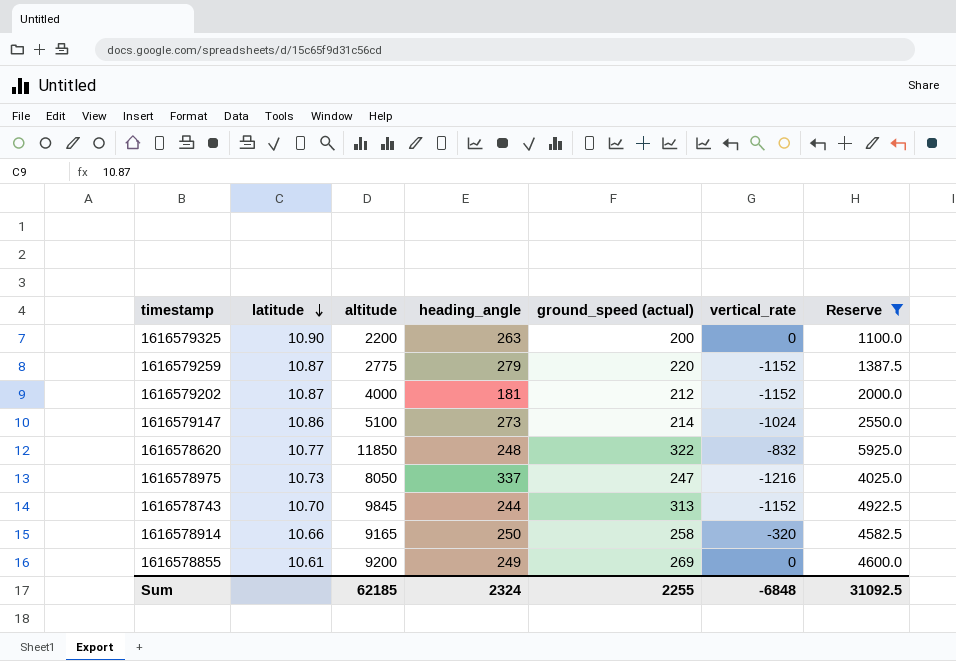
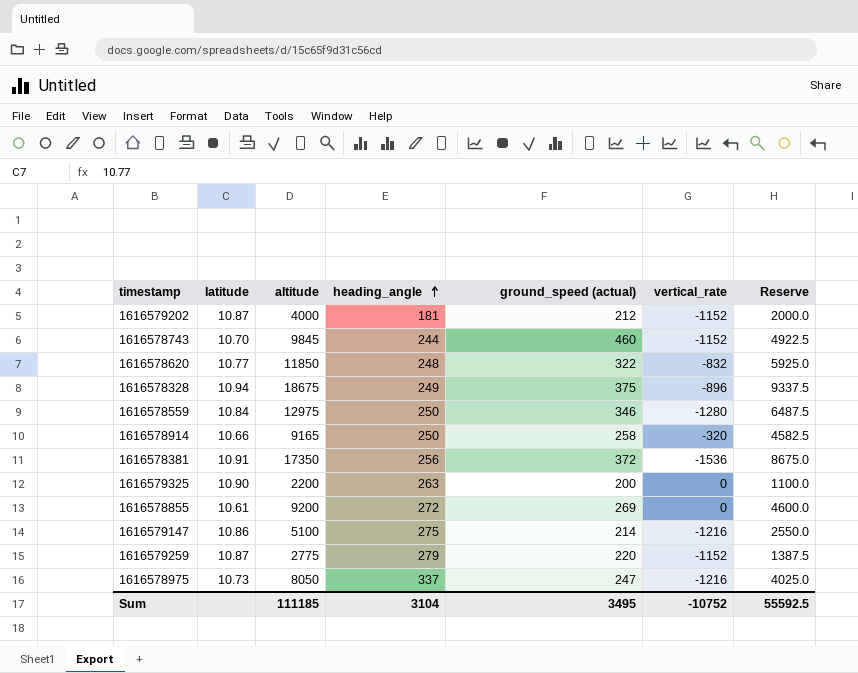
filter: Reserve <= 5925.0 -> none
row order: latitude descending -> heading_angle ascending
1616578743 | ground_speed (actual): 313 -> 460
1616578855 | heading_angle: 249 -> 272
1616579147 | heading_angle: 273 -> 275
1616579147 | vertical_rate: -1024 -> -1216
Sum | altitude: 62185 -> 111185
Sum | heading_angle: 2324 -> 3104
Sum | ground_speed (actual): 2255 -> 3495
Sum | vertical_rate: -6848 -> -10752
Sum | Reserve: 31092.5 -> 55592.5

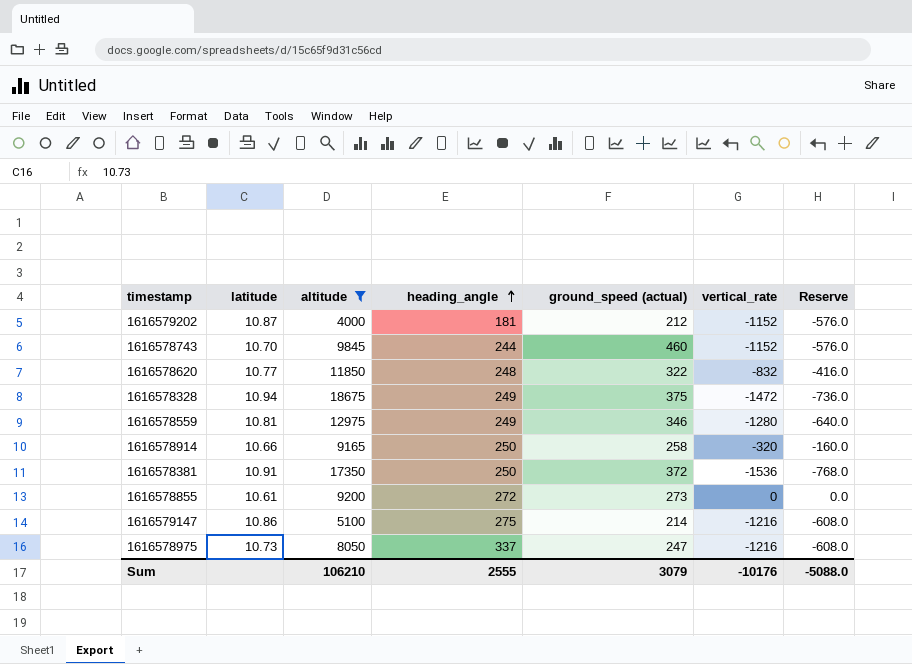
filter: none -> altitude >= 4000
column Reserve | formula: [altitude] * 0.5 -> [vertical_rate] * 0.5
1616578328 | vertical_rate: -896 -> -1472
1616578559 | latitude: 10.84 -> 10.81
1616578559 | heading_angle: 250 -> 249
1616578381 | heading_angle: 256 -> 250
1616578855 | ground_speed (actual): 269 -> 273
Sum | altitude: 111185 -> 106210
Sum | heading_angle: 3104 -> 2555
Sum | ground_speed (actual): 3495 -> 3079
Sum | vertical_rate: -10752 -> -10176
Sum | Reserve: 55592.5 -> -5088.0

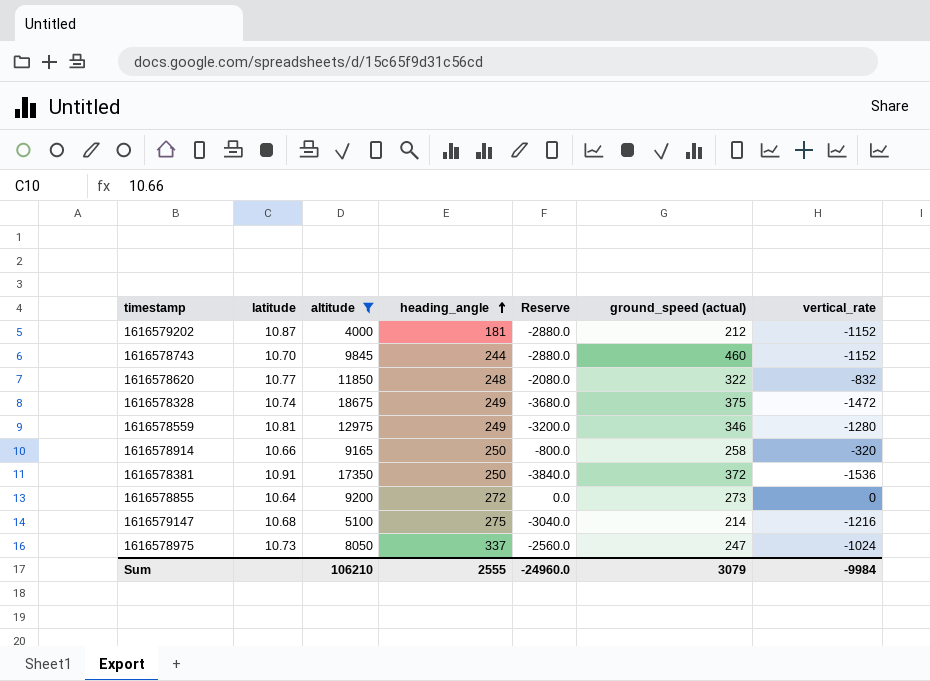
column Reserve | formula: [vertical_rate] * 0.5 -> [vertical_rate] * 2.5
column Reserve | position: 7 -> 5
1616578328 | latitude: 10.94 -> 10.74
1616578855 | latitude: 10.61 -> 10.64
1616579147 | latitude: 10.86 -> 10.68
1616578975 | vertical_rate: -1216 -> -1024
Sum | Reserve: -5088.0 -> -24960.0
Sum | vertical_rate: -10176 -> -9984

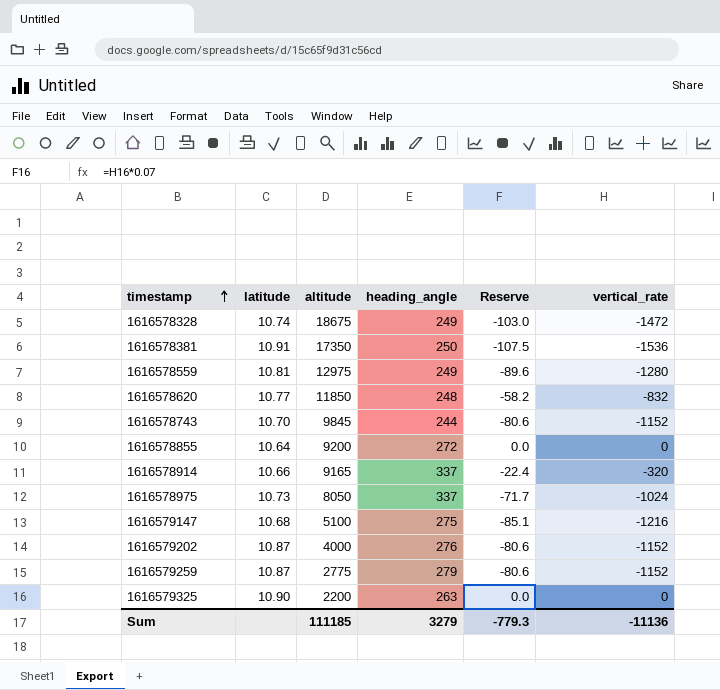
filter: altitude >= 4000 -> none
row order: heading_angle ascending -> timestamp ascending
column ground_speed (actual) | position: 6 -> none
column Reserve | formula: [vertical_rate] * 2.5 -> [vertical_rate] * 0.07
1616578914 | heading_angle: 250 -> 337
1616579202 | heading_angle: 181 -> 276
Sum | altitude: 106210 -> 111185
Sum | heading_angle: 2555 -> 3279
Sum | Reserve: -24960.0 -> -779.3
Sum | vertical_rate: -9984 -> -11136

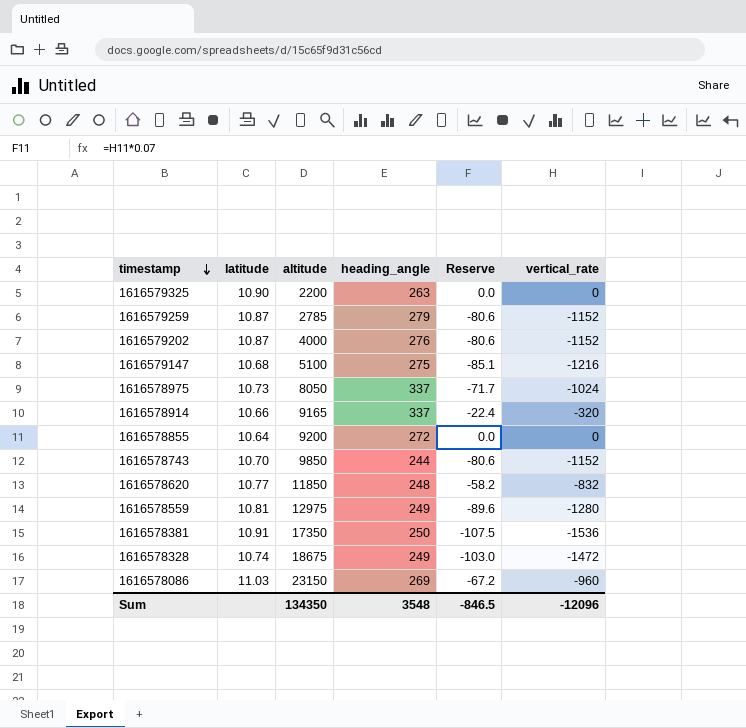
row order: timestamp ascending -> timestamp descending
1616579259 | altitude: 2775 -> 2785
1616578743 | altitude: 9845 -> 9850
row 1616578086: none -> 11.03 | 23150 | 269 | -67.2 | -960
Sum | altitude: 111185 -> 134350
Sum | heading_angle: 3279 -> 3548
Sum | Reserve: -779.3 -> -846.5
Sum | vertical_rate: -11136 -> -12096

